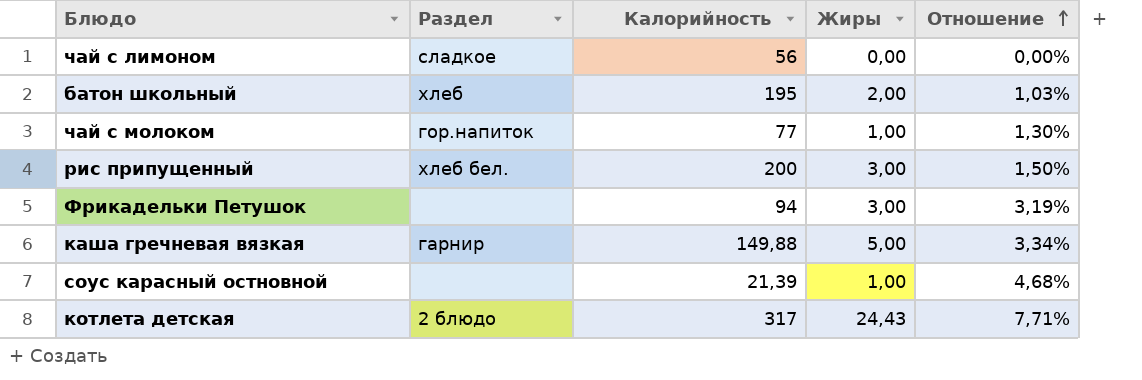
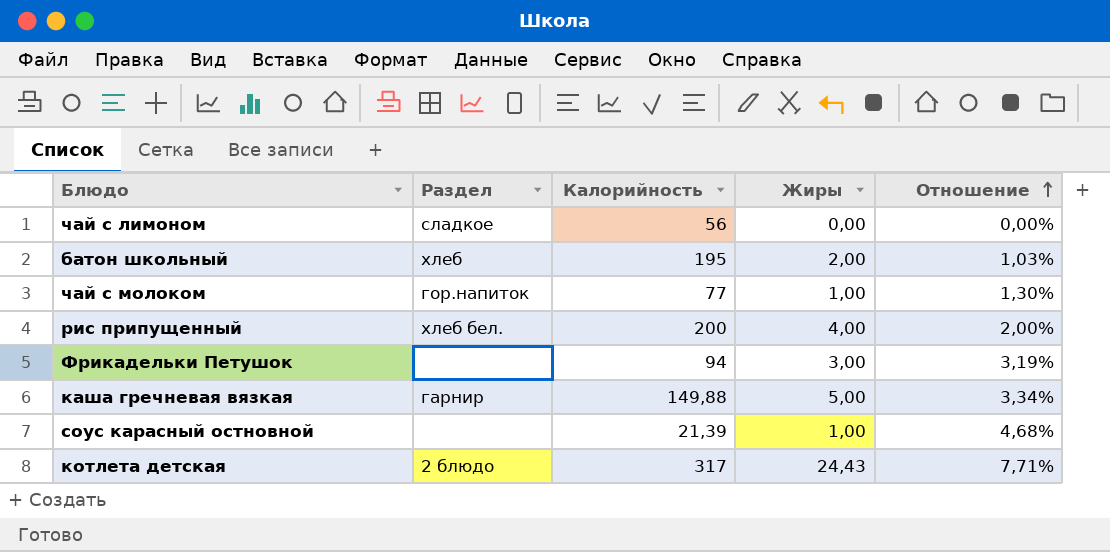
рис припущенный | Жиры: 3,00 -> 4,00
рис припущенный | Отношение: 1,50% -> 2,00%

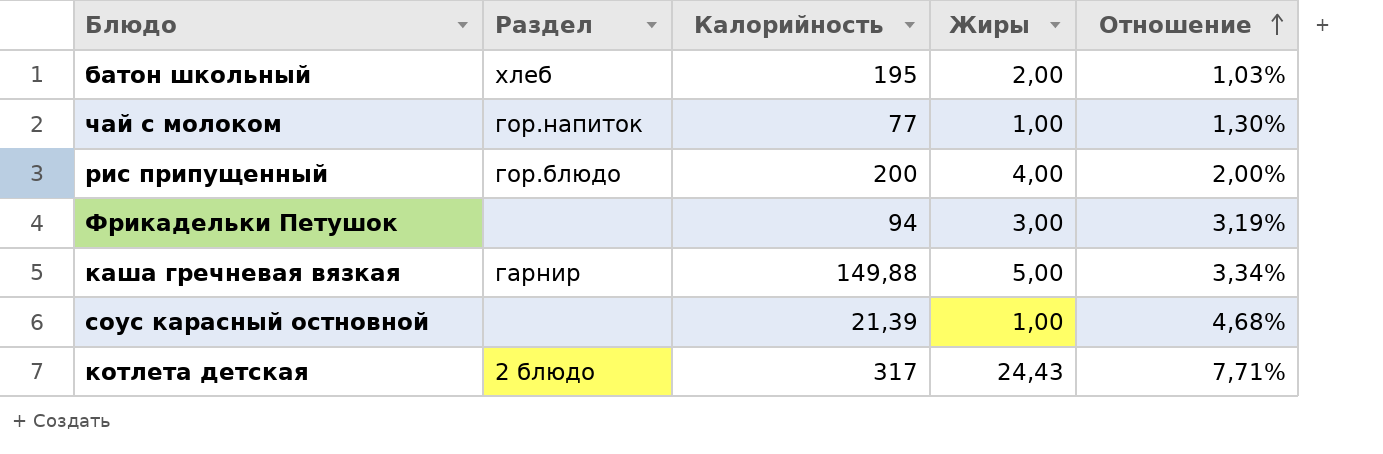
row чай с лимоном: сладкое | 56 | 0,00 | 0,00% -> none
рис припущенный | Раздел: хлеб бел. -> гор.блюдо

